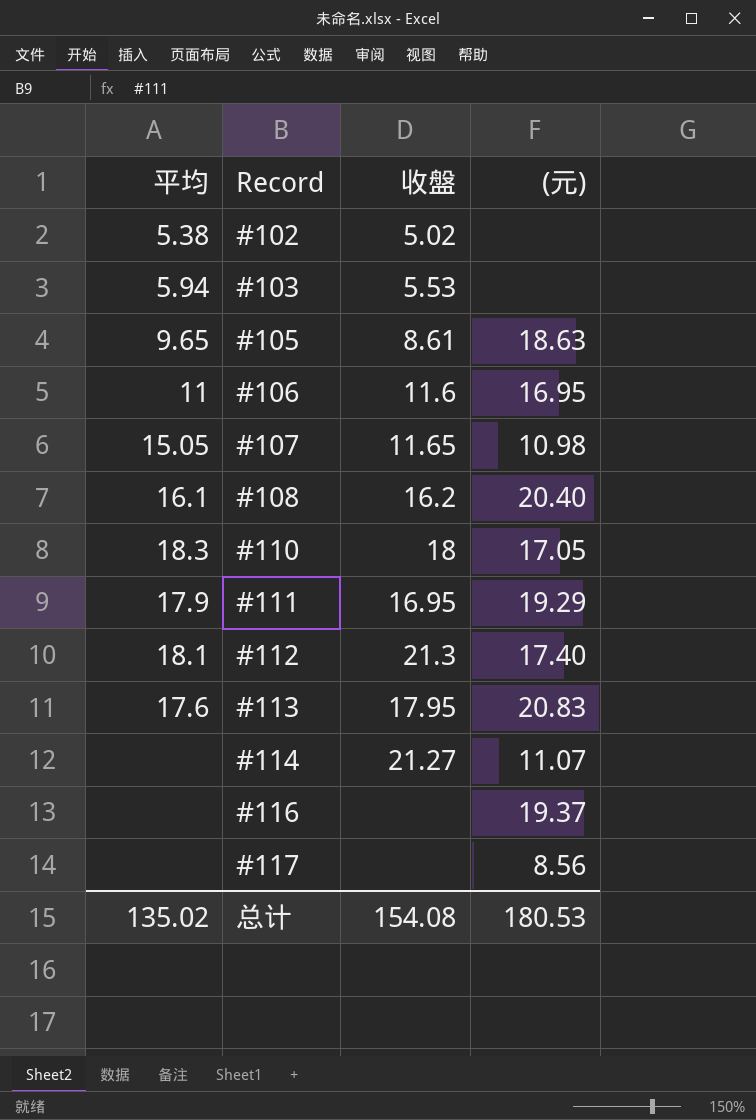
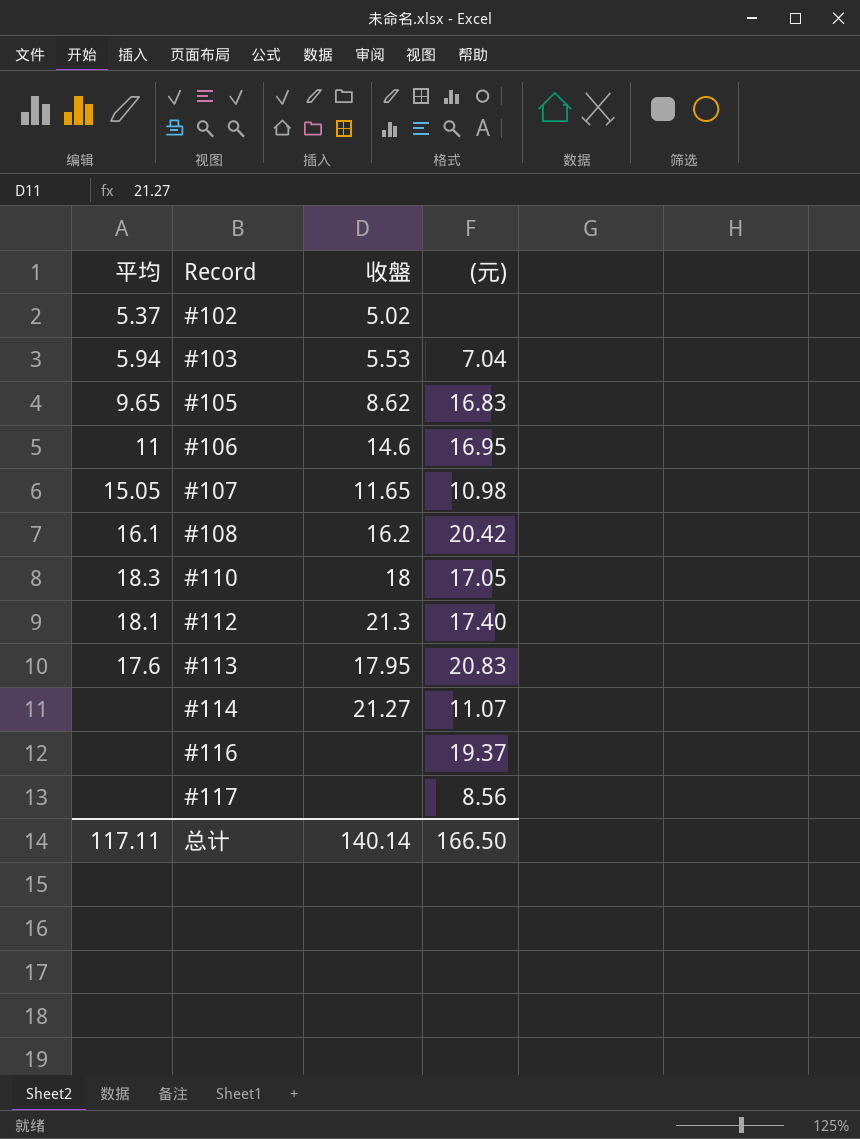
row #111: 17.9 | 16.95 | 19.29 -> none
#102 | 平均: 5.38 -> 5.37
#103 | (元): none -> 7.04
#105 | 收盤: 8.61 -> 8.62
#105 | (元): 18.63 -> 16.83
#106 | 收盤: 11.6 -> 14.6
#108 | (元): 20.40 -> 20.42
总计 | 平均: 135.02 -> 117.11
总计 | 收盤: 154.08 -> 140.14
总计 | (元): 180.53 -> 166.50

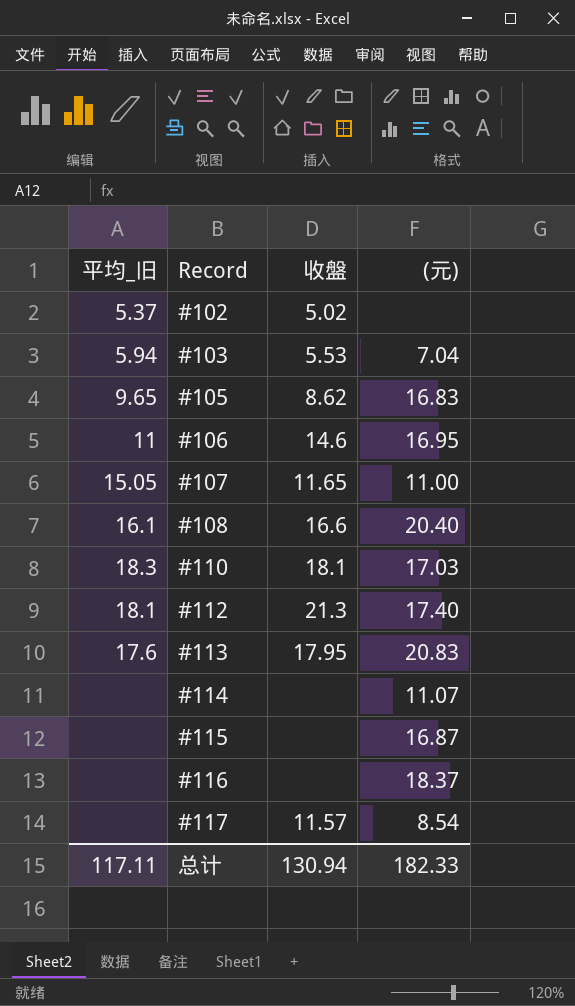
column name: 平均 -> 平均_旧
#107 | (元): 10.98 -> 11.00
#108 | 收盤: 16.2 -> 16.6
#108 | (元): 20.42 -> 20.40
#110 | 收盤: 18 -> 18.1
#110 | (元): 17.05 -> 17.03
#114 | 收盤: 21.27 -> none
row #115: none -> none | none | 16.87
#116 | (元): 19.37 -> 18.37
#117 | 收盤: none -> 11.57
#117 | (元): 8.56 -> 8.54
总计 | 收盤: 140.14 -> 130.94
总计 | (元): 166.50 -> 182.33

